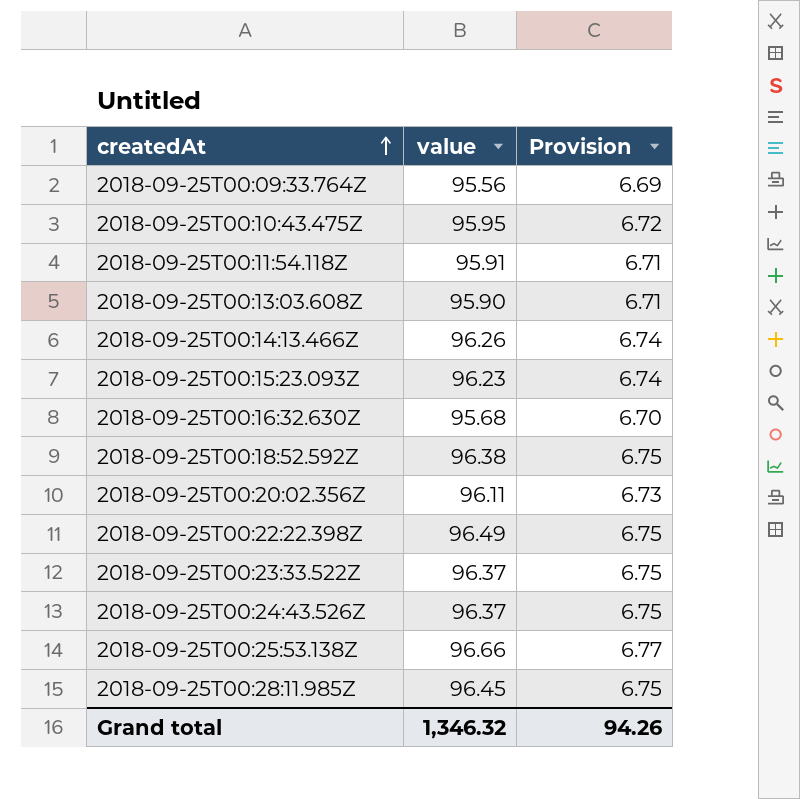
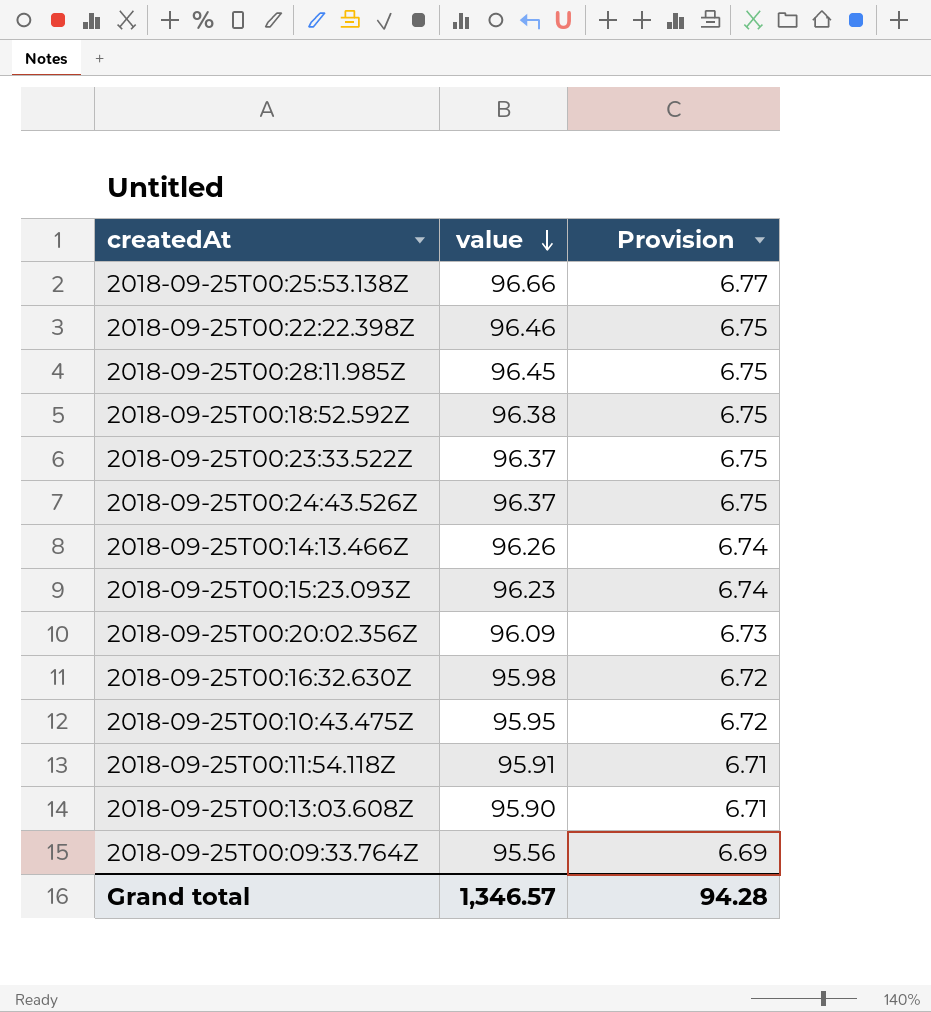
row order: createdAt ascending -> value descending
2018-09-25T00:22:22.398Z | value: 96.49 -> 96.46
2018-09-25T00:20:02.356Z | value: 96.11 -> 96.09
2018-09-25T00:16:32.630Z | value: 95.68 -> 95.98
2018-09-25T00:16:32.630Z | Provision: 6.70 -> 6.72
Grand total | value: 1,346.32 -> 1,346.57
Grand total | Provision: 94.26 -> 94.28

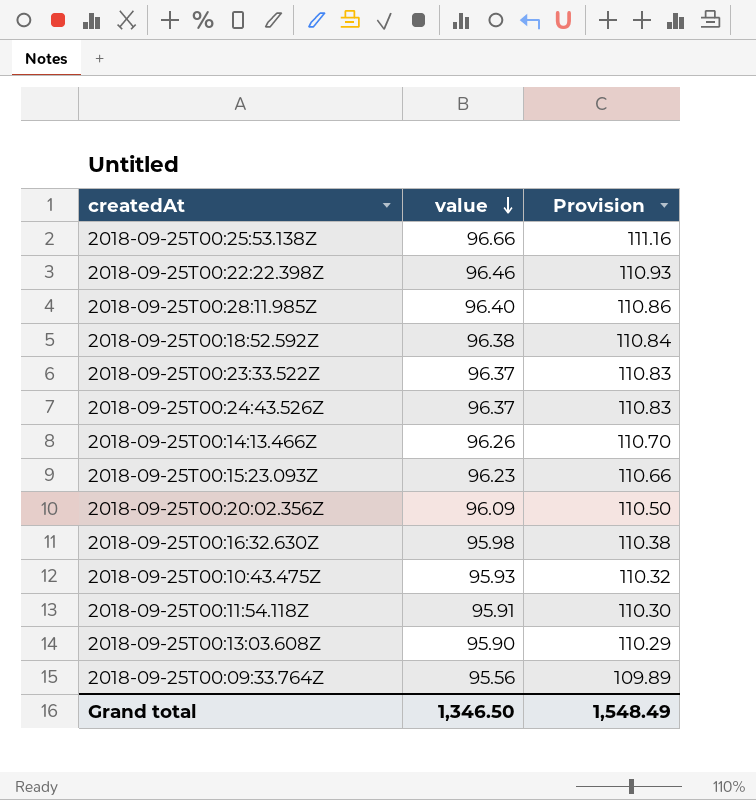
column Provision | formula: [value] * 0.07 -> [value] * 1.15
2018-09-25T00:28:11.985Z | value: 96.45 -> 96.40
2018-09-25T00:10:43.475Z | value: 95.95 -> 95.93
Grand total | value: 1,346.57 -> 1,346.50
Grand total | Provision: 94.28 -> 1,548.49

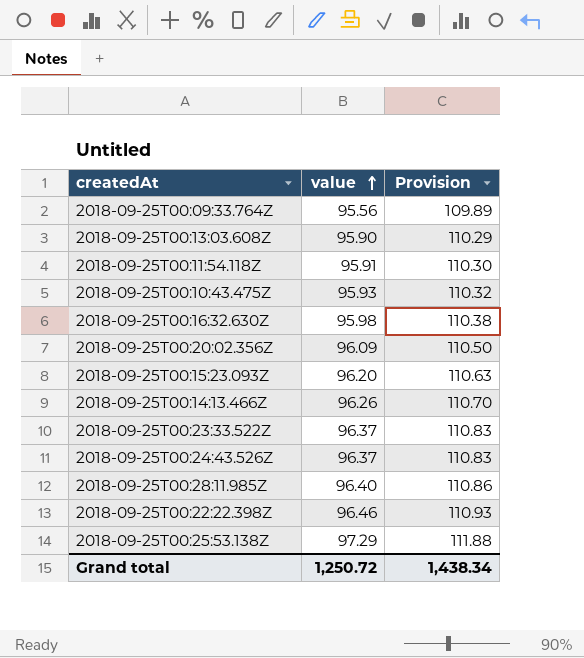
row order: value descending -> value ascending
row 2018-09-25T00:18:52.592Z: 96.38 | 110.84 -> none
2018-09-25T00:15:23.093Z | value: 96.23 -> 96.20
2018-09-25T00:15:23.093Z | Provision: 110.66 -> 110.63
2018-09-25T00:25:53.138Z | value: 96.66 -> 97.29
2018-09-25T00:25:53.138Z | Provision: 111.16 -> 111.88
Grand total | value: 1,346.50 -> 1,250.72
Grand total | Provision: 1,548.49 -> 1,438.34

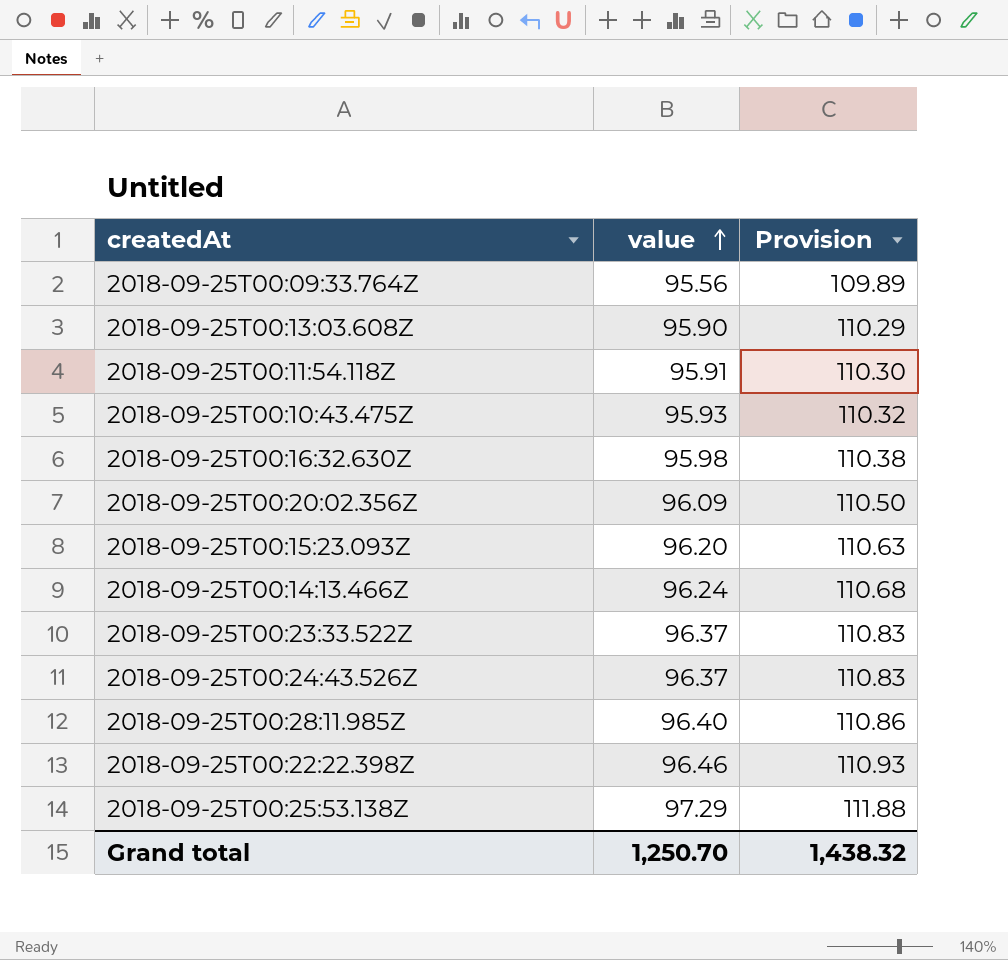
2018-09-25T00:14:13.466Z | value: 96.26 -> 96.24
2018-09-25T00:14:13.466Z | Provision: 110.70 -> 110.68
Grand total | value: 1,250.72 -> 1,250.70
Grand total | Provision: 1,438.34 -> 1,438.32

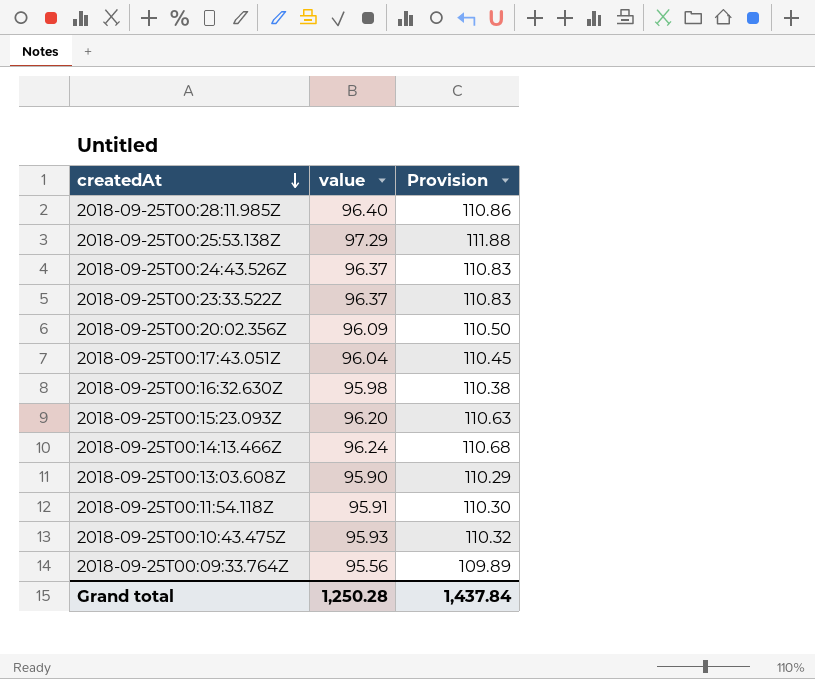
row order: value ascending -> createdAt descending
row 2018-09-25T00:22:22.398Z: 96.46 | 110.93 -> none
row 2018-09-25T00:17:43.051Z: none -> 96.04 | 110.45
Grand total | value: 1,250.70 -> 1,250.28
Grand total | Provision: 1,438.32 -> 1,437.84

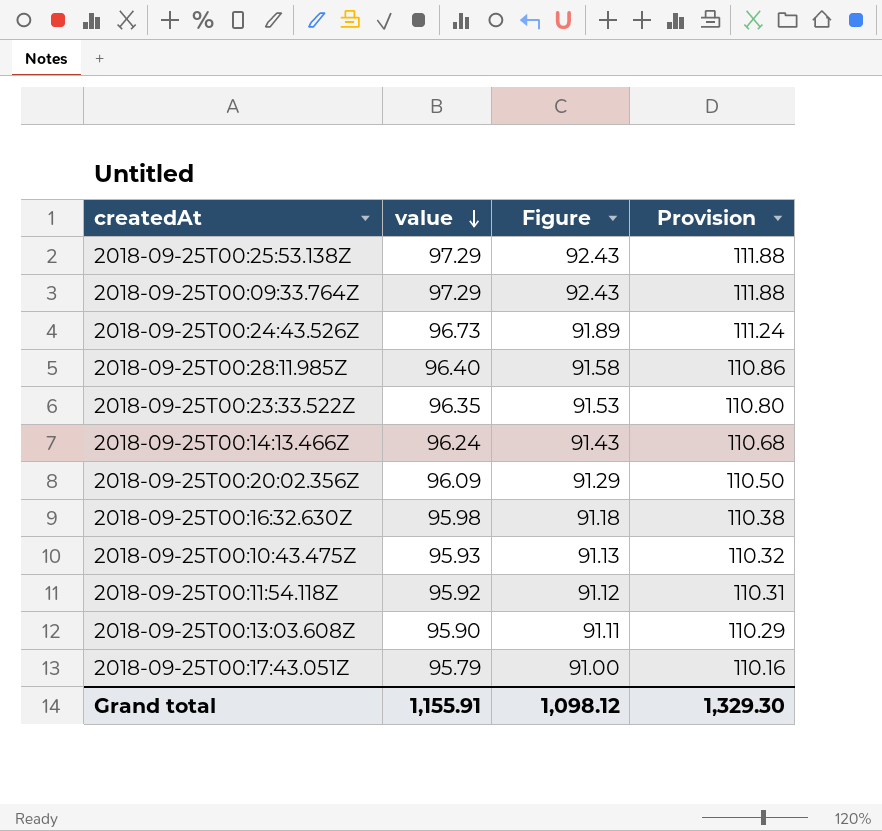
row order: createdAt descending -> value descending
column Figure | formula: none -> [value] * 0.95
row 2018-09-25T00:15:23.093Z: 96.20 | 110.63 -> none
2018-09-25T00:09:33.764Z | value: 95.56 -> 97.29
2018-09-25T00:09:33.764Z | Provision: 109.89 -> 111.88
2018-09-25T00:24:43.526Z | value: 96.37 -> 96.73
2018-09-25T00:24:43.526Z | Provision: 110.83 -> 111.24
2018-09-25T00:23:33.522Z | value: 96.37 -> 96.35
2018-09-25T00:23:33.522Z | Provision: 110.83 -> 110.80
2018-09-25T00:11:54.118Z | value: 95.91 -> 95.92
2018-09-25T00:11:54.118Z | Provision: 110.30 -> 110.31
2018-09-25T00:17:43.051Z | value: 96.04 -> 95.79
2018-09-25T00:17:43.051Z | Provision: 110.45 -> 110.16
Grand total | value: 1,250.28 -> 1,155.91
Grand total | Provision: 1,437.84 -> 1,329.30

